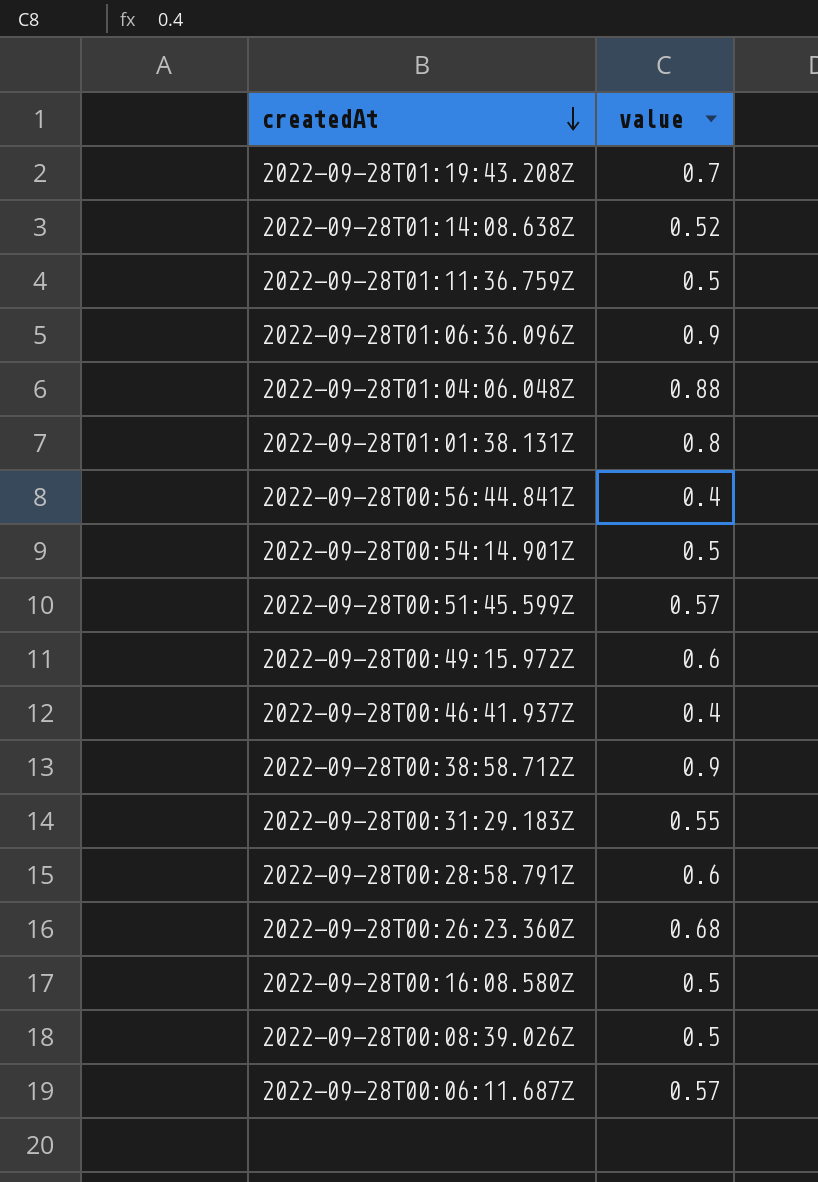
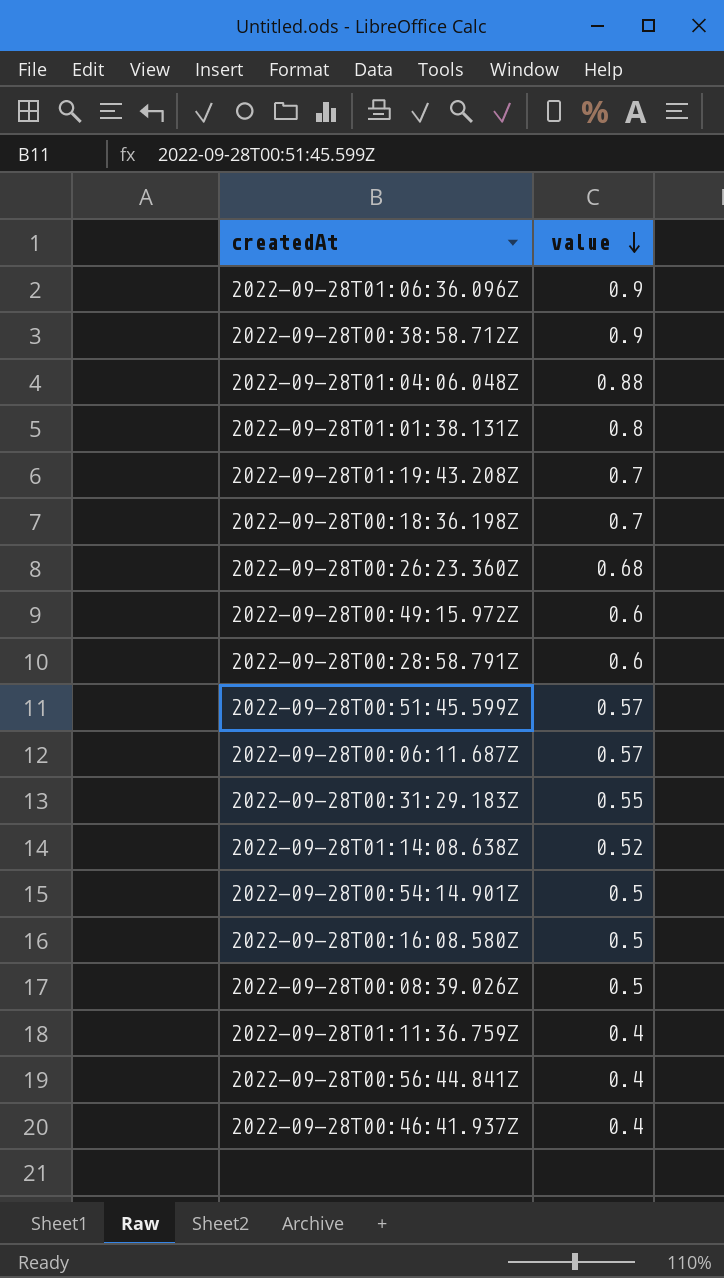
row order: createdAt descending -> value descending
row 2022-09-28T00:18:36.198Z: none -> 0.7
2022-09-28T01:11:36.759Z | value: 0.5 -> 0.4

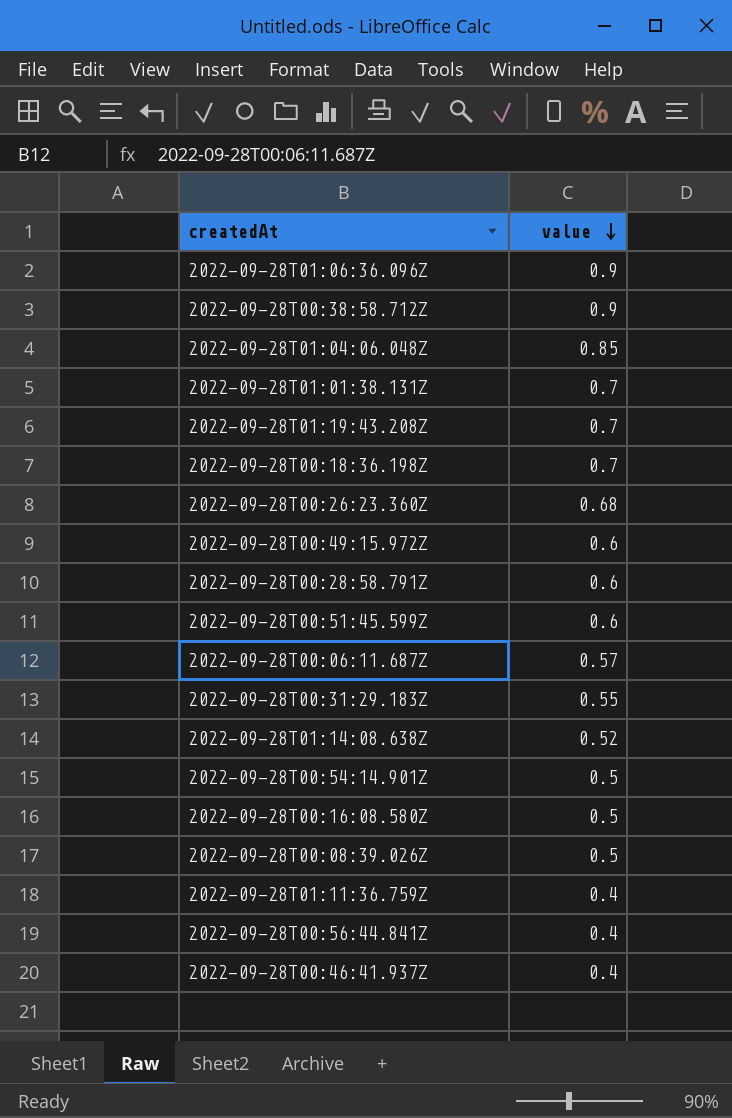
2022-09-28T01:04:06.048Z | value: 0.88 -> 0.85
2022-09-28T01:01:38.131Z | value: 0.8 -> 0.7
2022-09-28T00:51:45.599Z | value: 0.57 -> 0.6

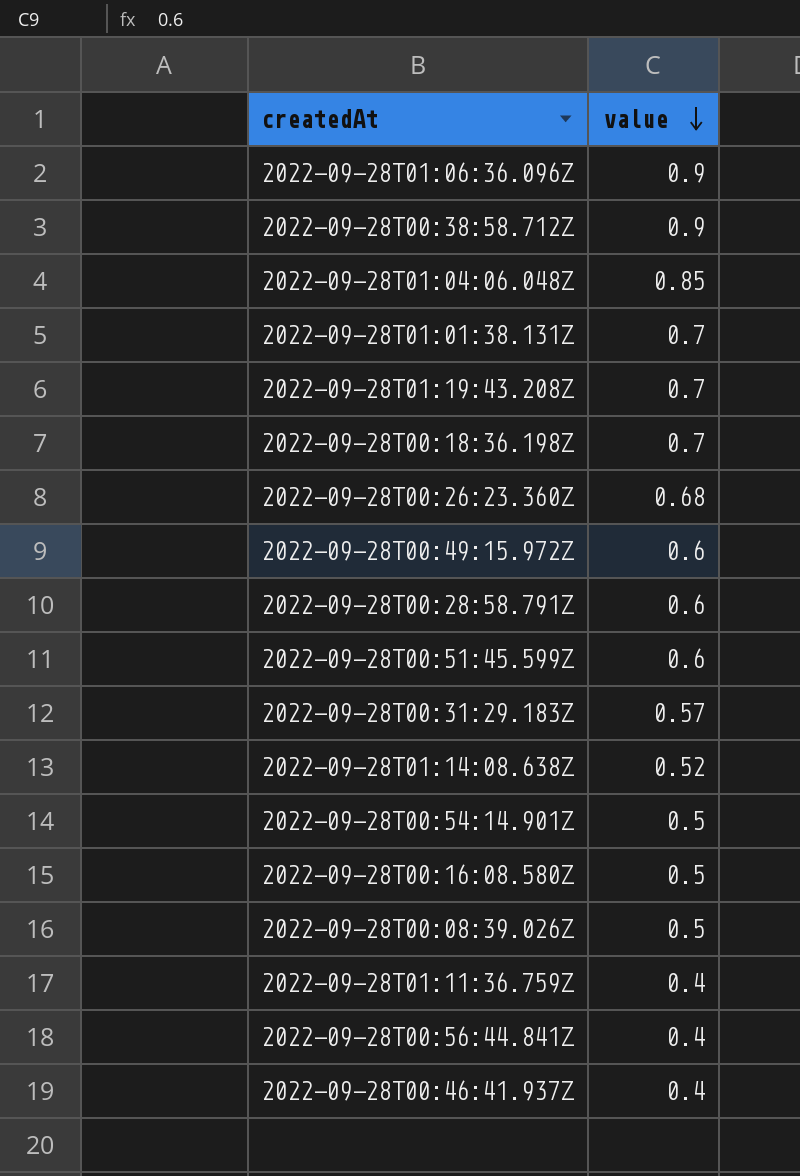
row 2022-09-28T00:06:11.687Z: 0.57 -> none
2022-09-28T00:31:29.183Z | value: 0.55 -> 0.57

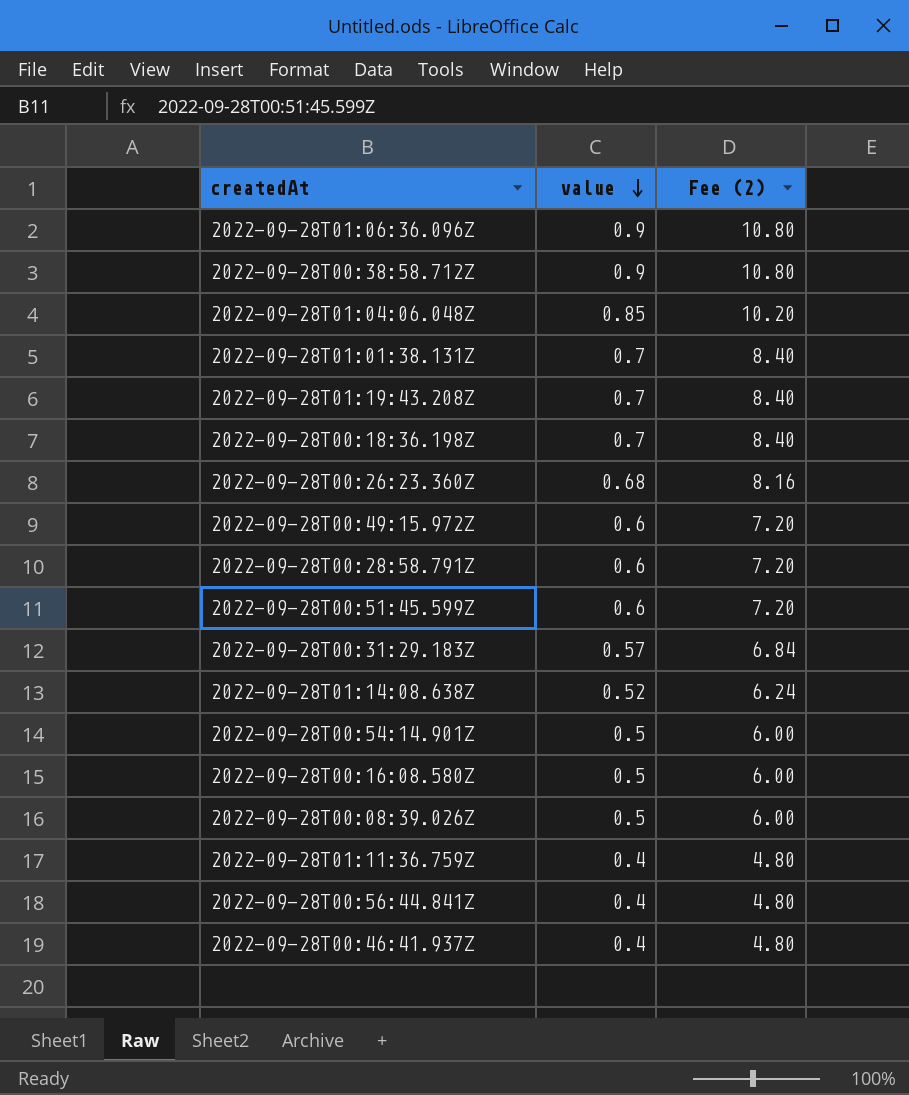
column Fee (2) | formula: none -> [value] * 12

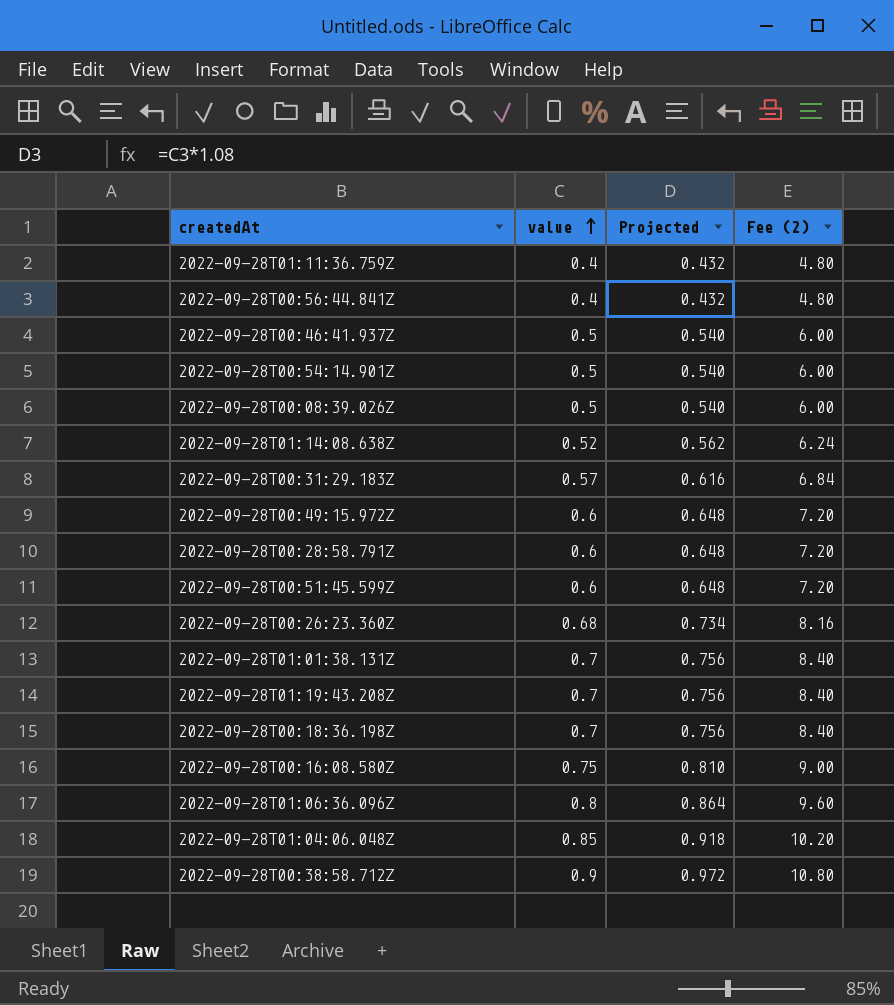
row order: value descending -> value ascending
column Projected | formula: none -> [value] * 1.08
2022-09-28T00:46:41.937Z | value: 0.4 -> 0.5
2022-09-28T00:46:41.937Z | Fee (2): 4.80 -> 6.00
2022-09-28T00:16:08.580Z | value: 0.5 -> 0.75
2022-09-28T00:16:08.580Z | Fee (2): 6.00 -> 9.00
2022-09-28T01:06:36.096Z | value: 0.9 -> 0.8
2022-09-28T01:06:36.096Z | Fee (2): 10.80 -> 9.60

